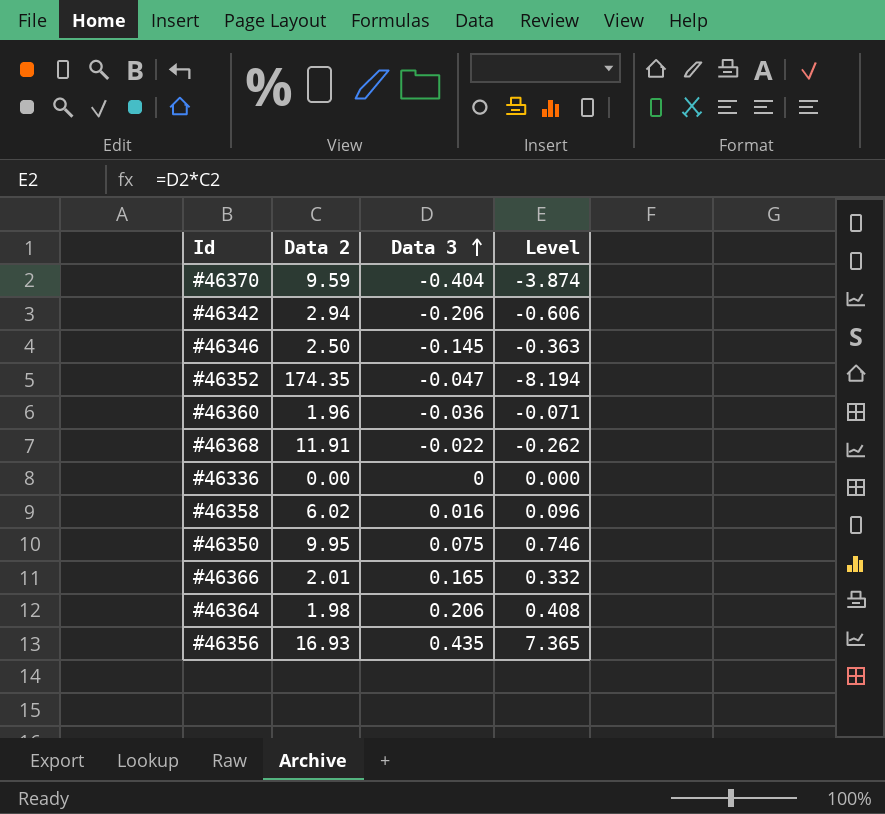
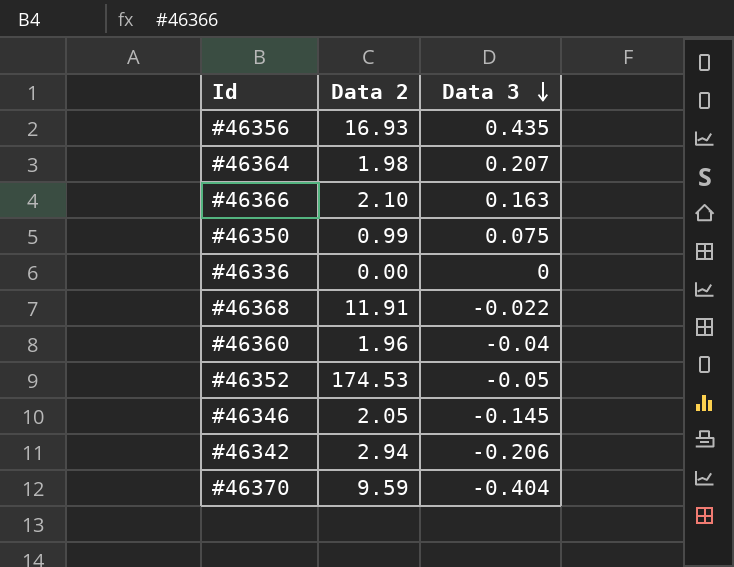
row order: Data 3 ascending -> Data 3 descending
column Level | formula: [Data 2] * [Data 3] -> none
row #46358: 6.02 | 0.016 | 0.096 -> none
#46364 | Data 3: 0.206 -> 0.207
#46366 | Data 2: 2.01 -> 2.10
#46366 | Data 3: 0.165 -> 0.163
#46350 | Data 2: 9.95 -> 0.99
#46360 | Data 3: -0.036 -> -0.04
#46352 | Data 2: 174.35 -> 174.53
#46352 | Data 3: -0.047 -> -0.05
#46346 | Data 2: 2.50 -> 2.05

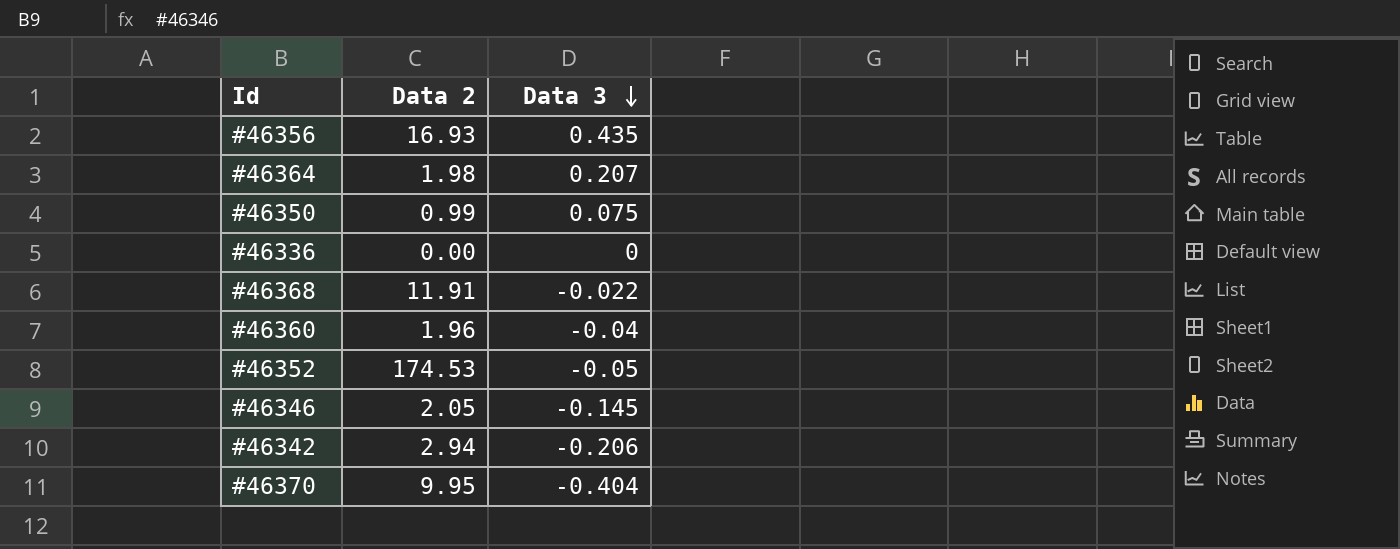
row #46366: 2.10 | 0.163 -> none
#46370 | Data 2: 9.59 -> 9.95

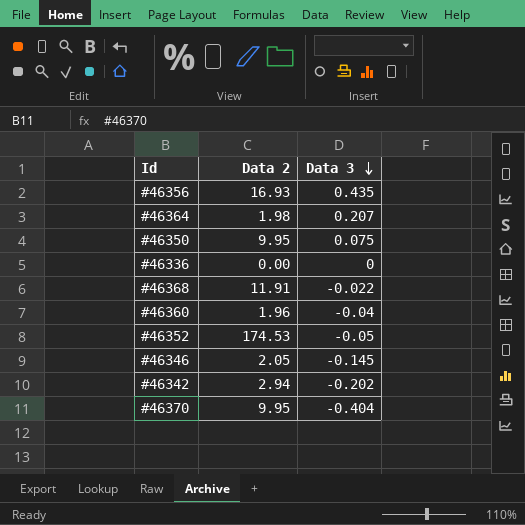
#46350 | Data 2: 0.99 -> 9.95
#46342 | Data 3: -0.206 -> -0.202

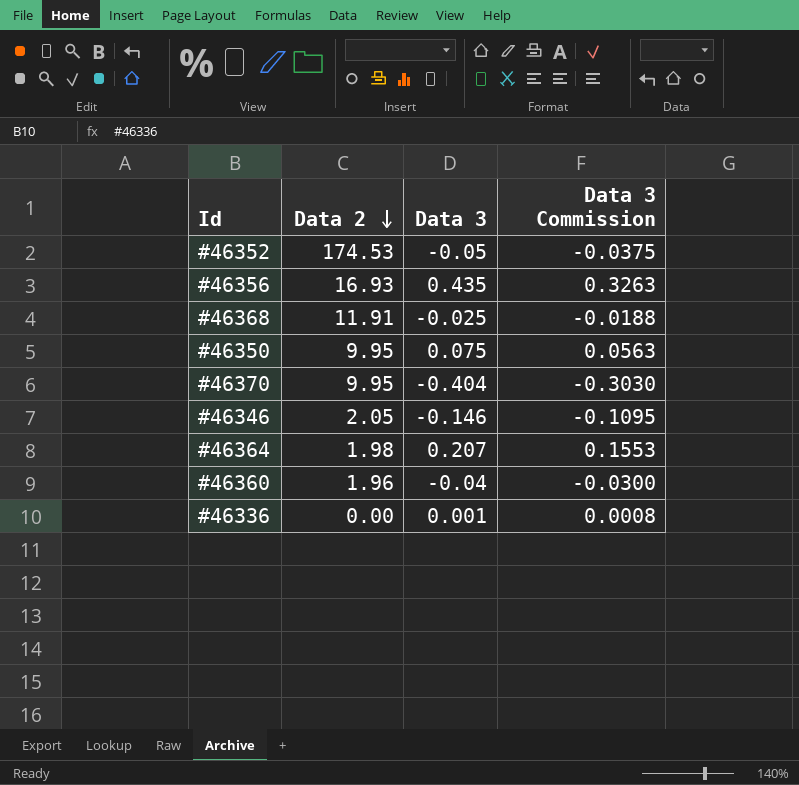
row order: Data 3 descending -> Data 2 descending
column Data 3 Commission | formula: none -> [Data 3] * 0.75
row #46342: 2.94 | -0.202 -> none
#46368 | Data 3: -0.022 -> -0.025
#46346 | Data 3: -0.145 -> -0.146
#46336 | Data 3: 0 -> 0.001

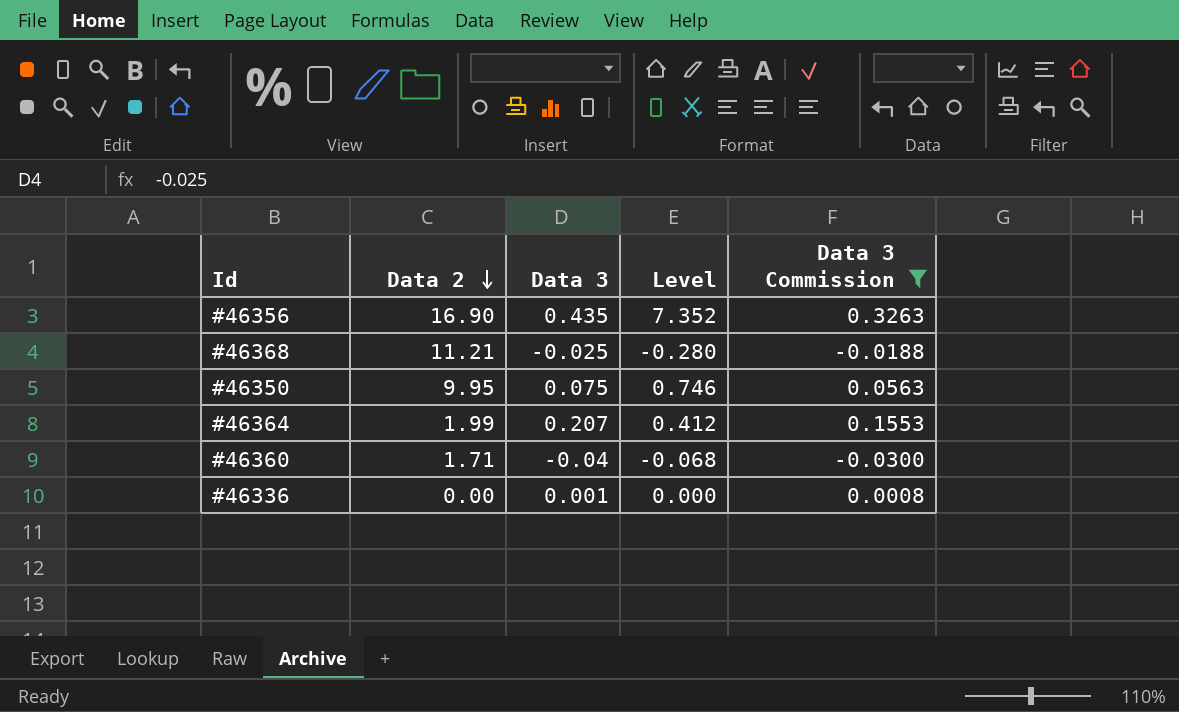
filter: none -> Data 3 Commission >= -0.0300
column Level | formula: none -> [Data 2] * [Data 3]
#46356 | Data 2: 16.93 -> 16.90
#46368 | Data 2: 11.91 -> 11.21
#46364 | Data 2: 1.98 -> 1.99
#46360 | Data 2: 1.96 -> 1.71

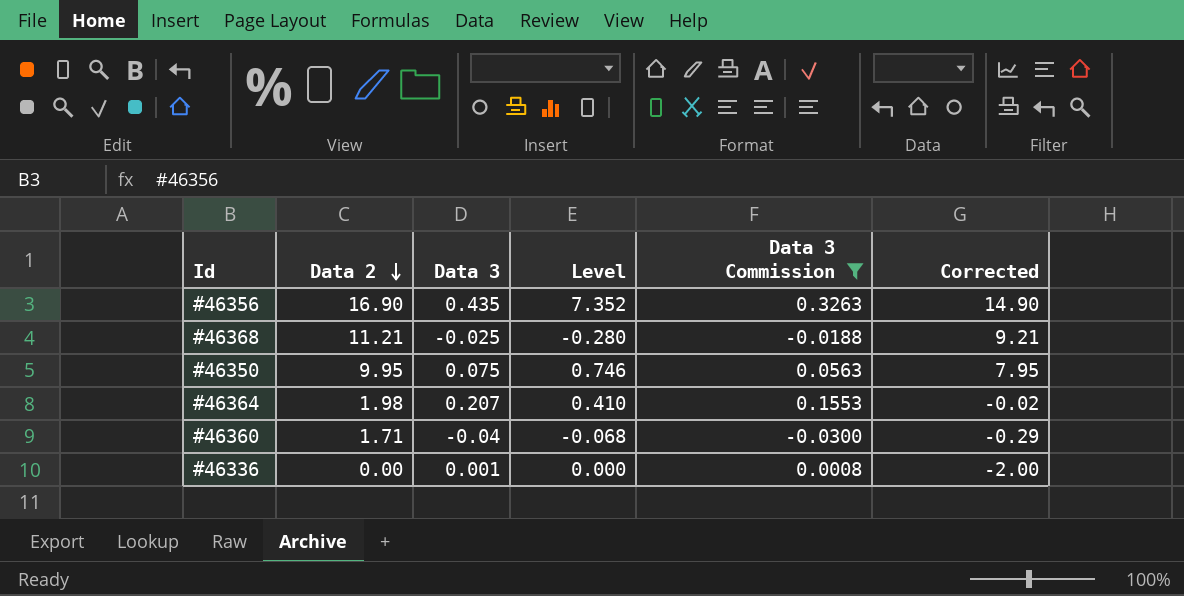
column Corrected | formula: none -> [Data 2] - 2
#46364 | Data 2: 1.99 -> 1.98
#46364 | Level: 0.412 -> 0.410

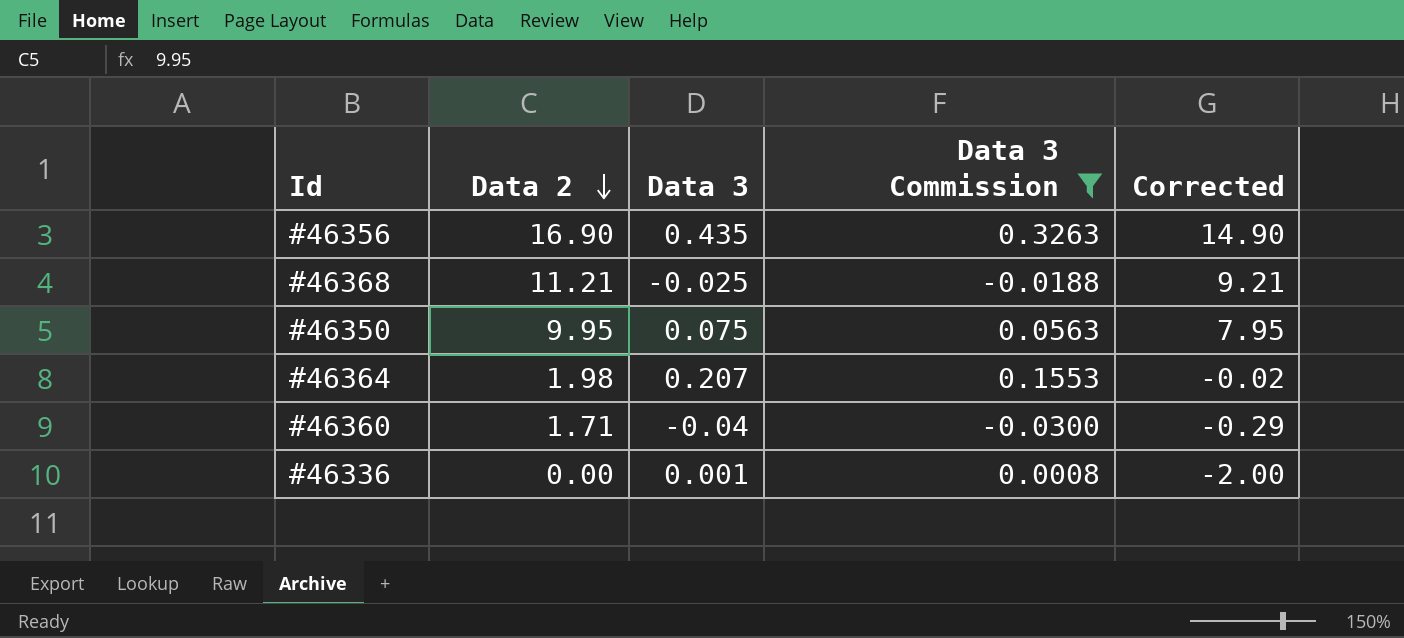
column Level | formula: [Data 2] * [Data 3] -> none

